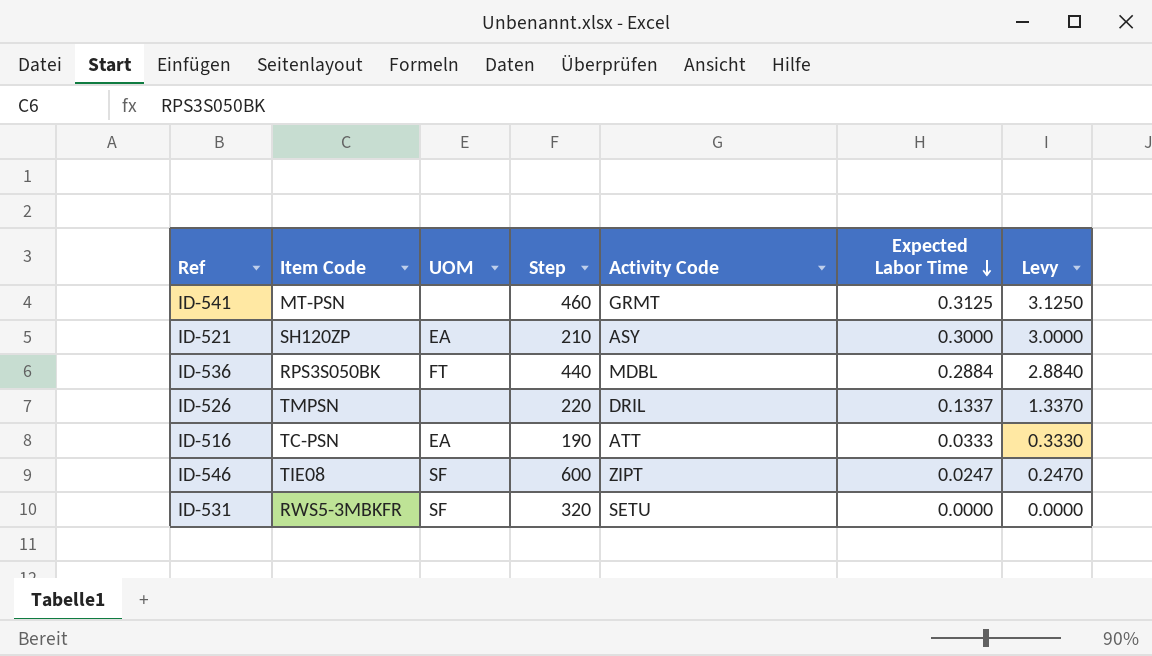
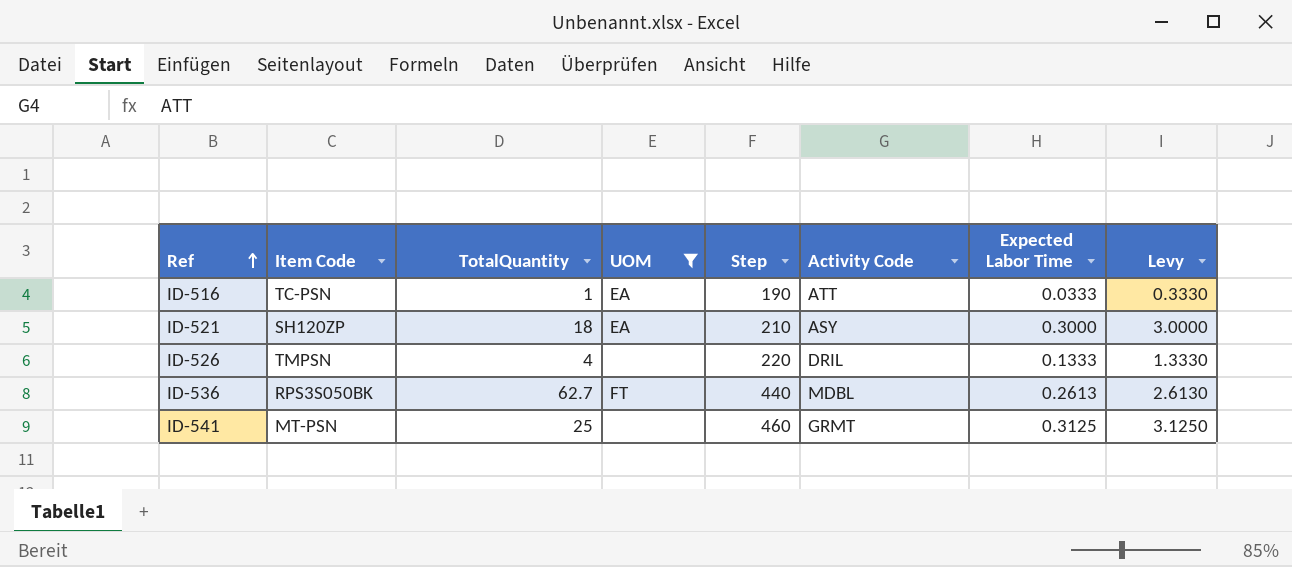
filter: none -> UOM != SF
row order: Expected Labor Time descending -> Ref ascending
column TotalQuantity | position: none -> 3
ID-526 | Expected Labor Time: 0.1337 -> 0.1333
ID-526 | Levy: 1.3370 -> 1.3330
ID-536 | Expected Labor Time: 0.2884 -> 0.2613
ID-536 | Levy: 2.8840 -> 2.6130

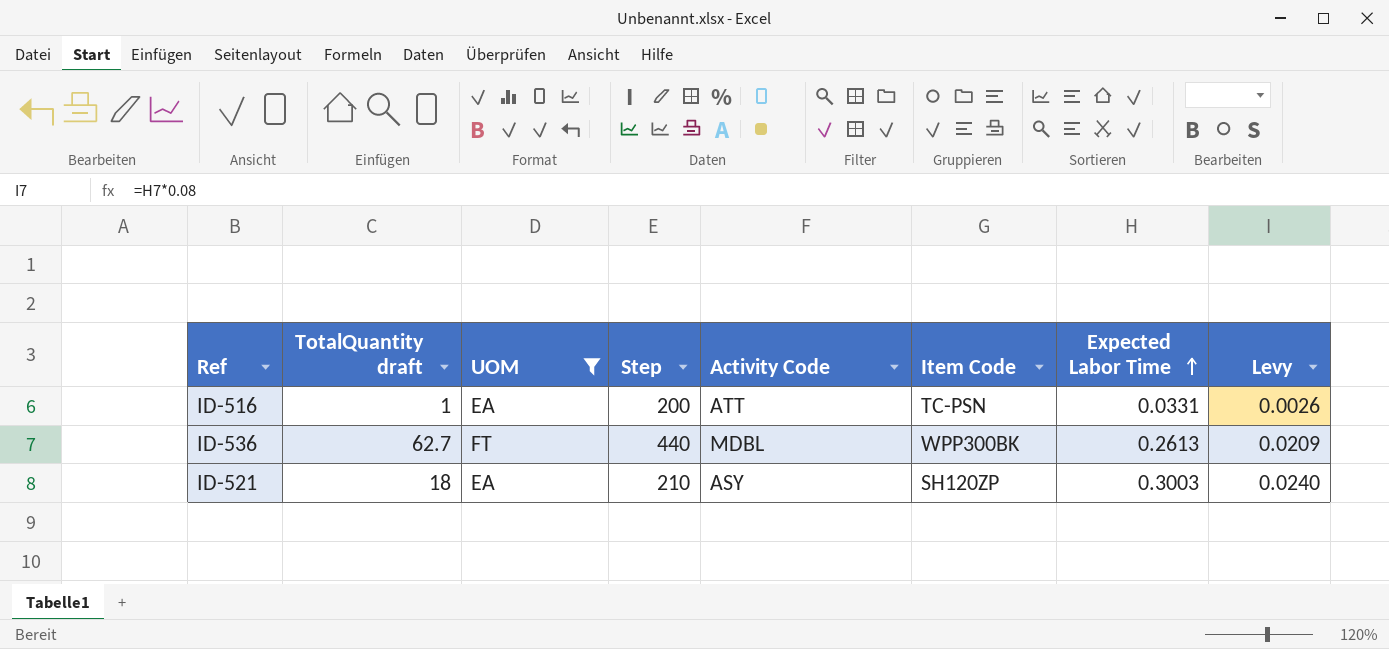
row order: Ref ascending -> Expected Labor Time ascending
column name: TotalQuantity -> TotalQuantity draft
column Item Code | position: 2 -> 6
column Levy | formula: [Expected Labor Time] * 10 -> [Expected Labor Time] * 0.08
row ID-526: TMPSN | 4 | none | 220 | DRIL | 0.1333 | 1.3330 -> none
row ID-541: MT-PSN | 25 | none | 460 | GRMT | 0.3125 | 3.1250 -> none
ID-516 | Step: 190 -> 200
ID-516 | Expected Labor Time: 0.0333 -> 0.0331
ID-536 | Item Code: RPS3S050BK -> WPP300BK
ID-521 | Expected Labor Time: 0.3000 -> 0.3003

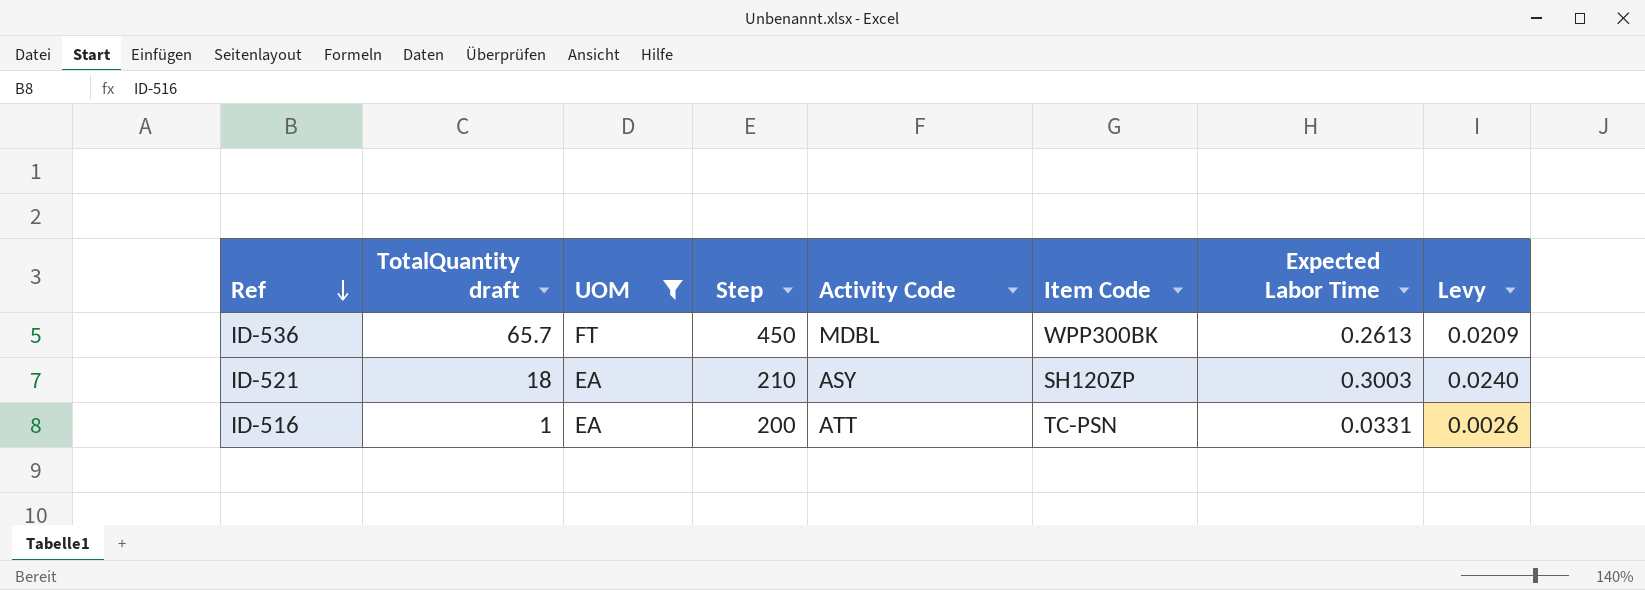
row order: Expected Labor Time ascending -> Ref descending
ID-536 | TotalQuantity draft: 62.7 -> 65.7
ID-536 | Step: 440 -> 450

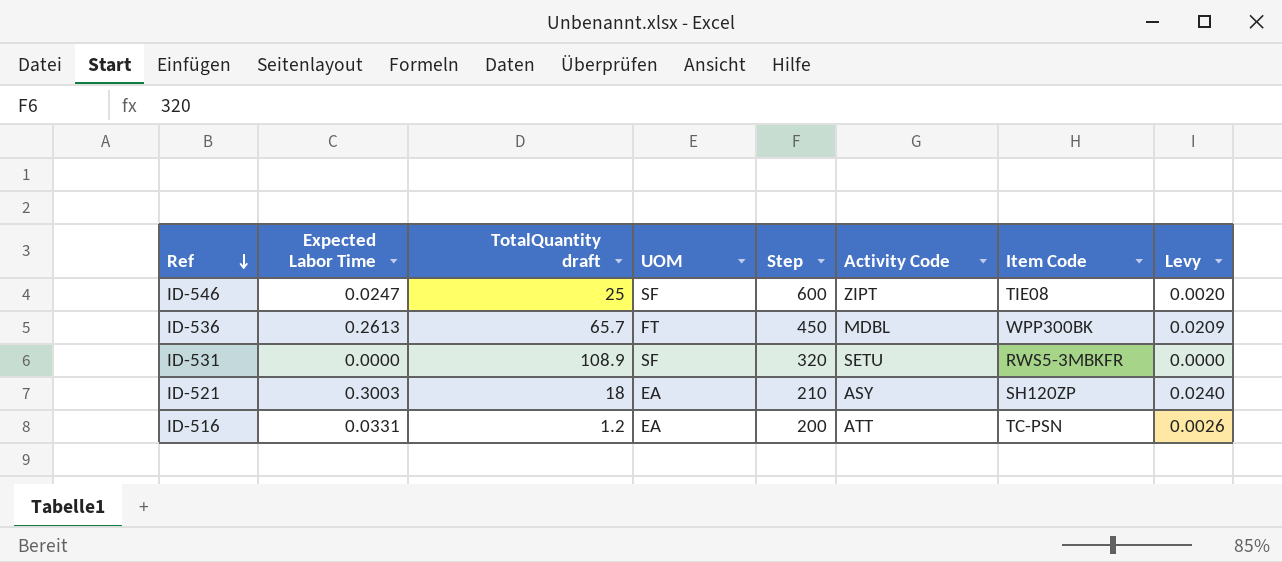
filter: UOM != SF -> none
column Expected Labor Time | position: 7 -> 2
ID-516 | TotalQuantity draft: 1 -> 1.2

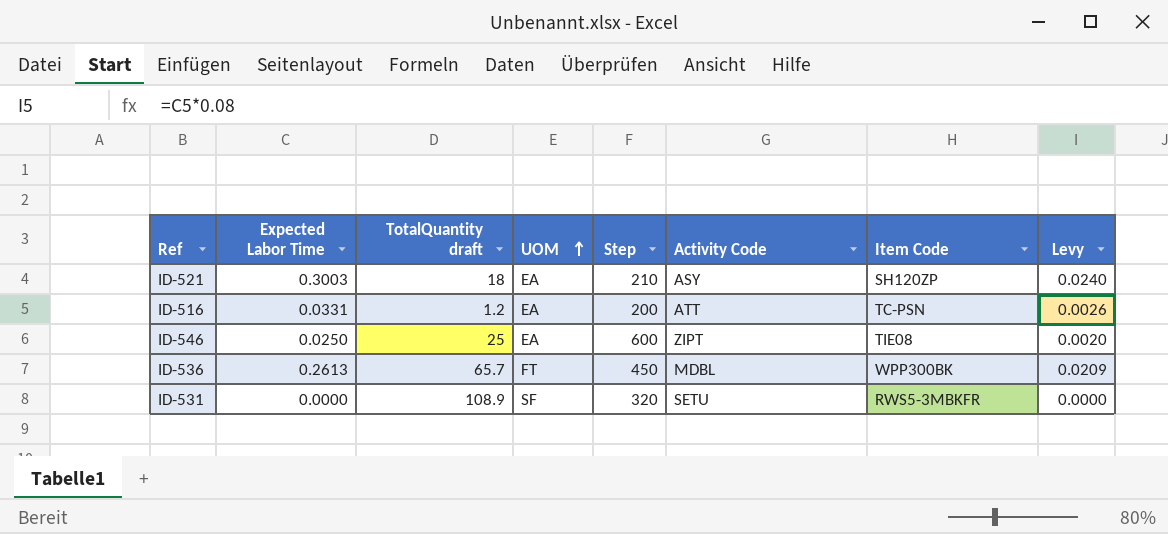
row order: Ref descending -> UOM ascending
ID-546 | Expected Labor Time: 0.0247 -> 0.0250
ID-546 | UOM: SF -> EA

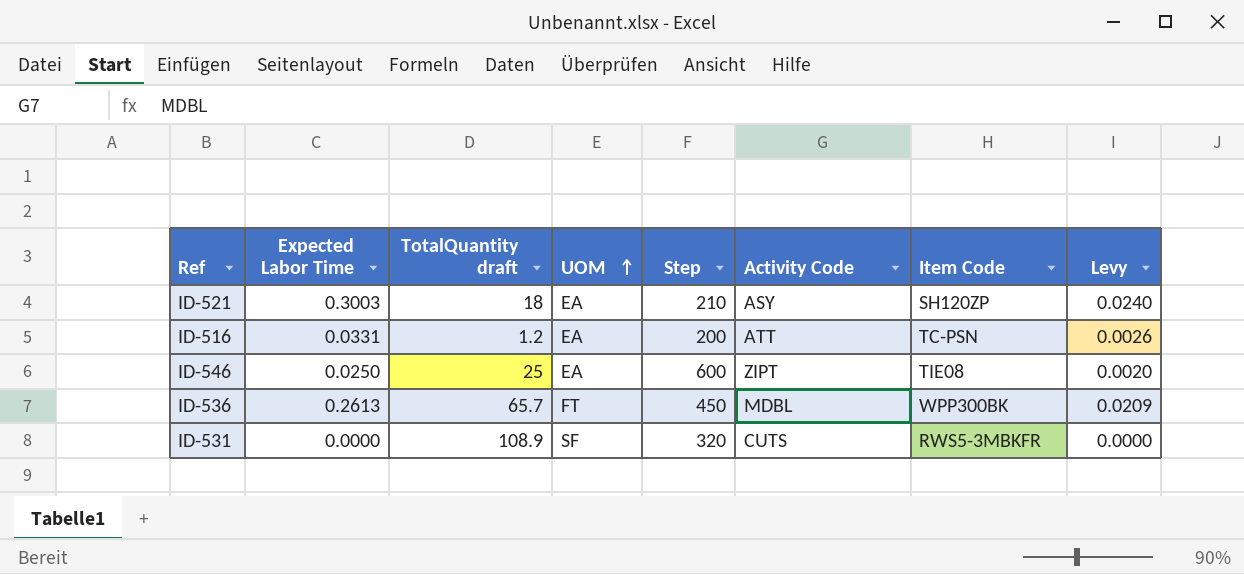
ID-531 | Activity Code: SETU -> CUTS

